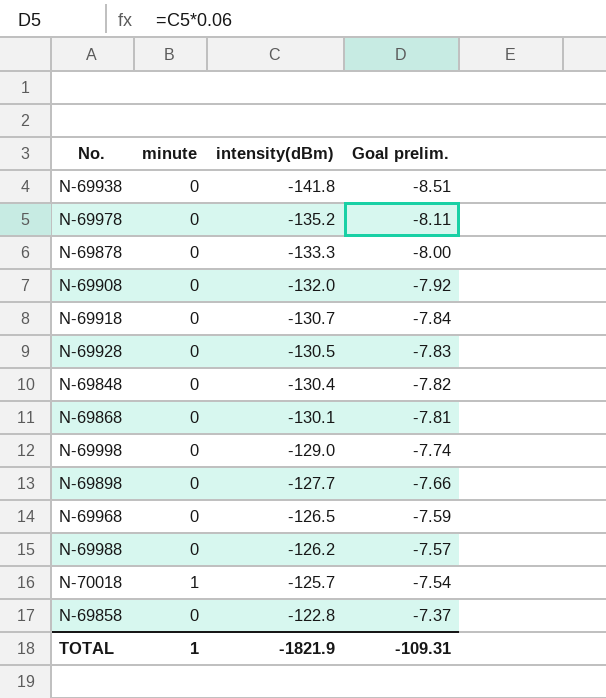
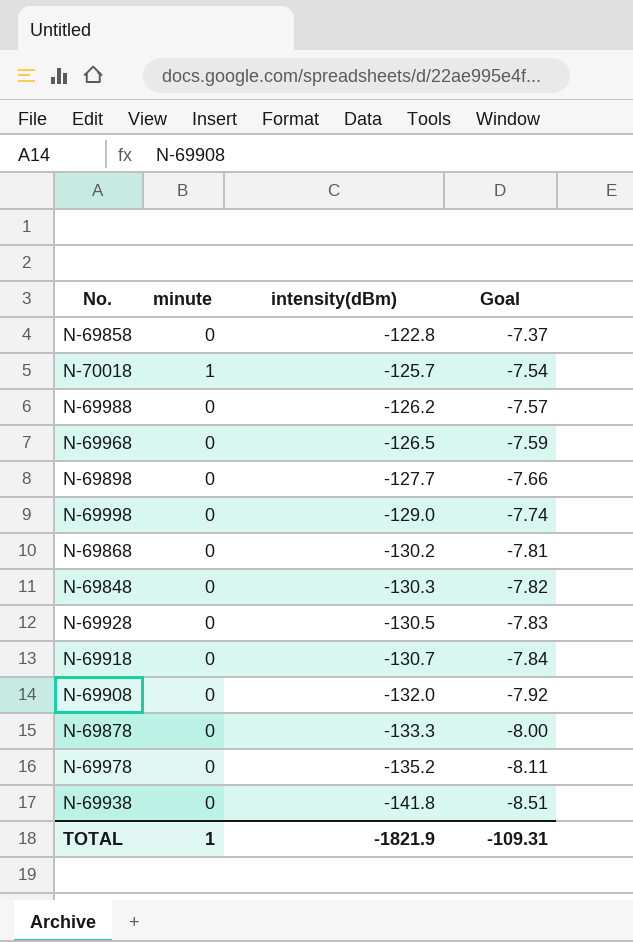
row order: intensity(dBm) ascending -> intensity(dBm) descending
column name: Goal prelim. -> Goal
N-69868 | intensity(dBm): -130.1 -> -130.2
N-69848 | intensity(dBm): -130.4 -> -130.3

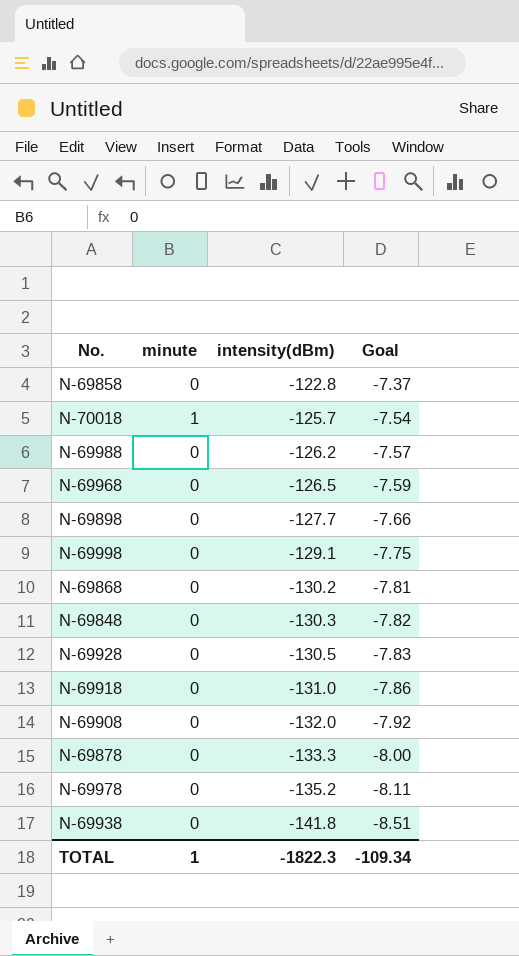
N-69998 | intensity(dBm): -129.0 -> -129.1
N-69998 | Goal: -7.74 -> -7.75
N-69918 | intensity(dBm): -130.7 -> -131.0
N-69918 | Goal: -7.84 -> -7.86
TOTAL | intensity(dBm): -1821.9 -> -1822.3
TOTAL | Goal: -109.31 -> -109.34

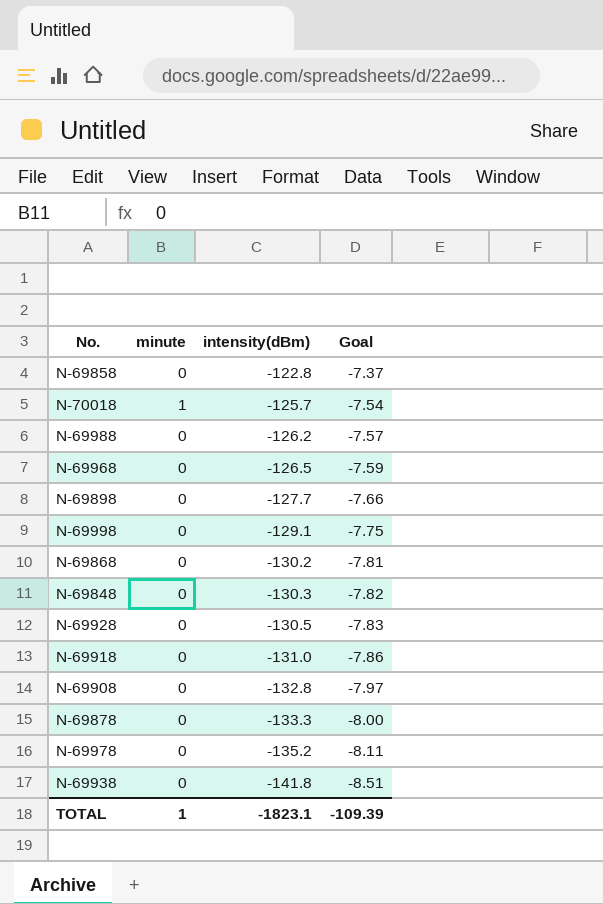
N-69908 | intensity(dBm): -132.0 -> -132.8
N-69908 | Goal: -7.92 -> -7.97
TOTAL | intensity(dBm): -1822.3 -> -1823.1
TOTAL | Goal: -109.34 -> -109.39

